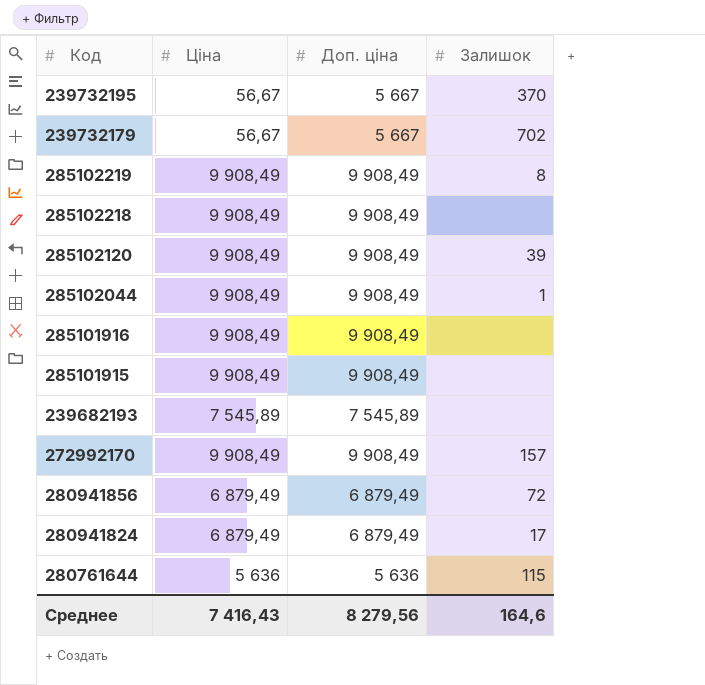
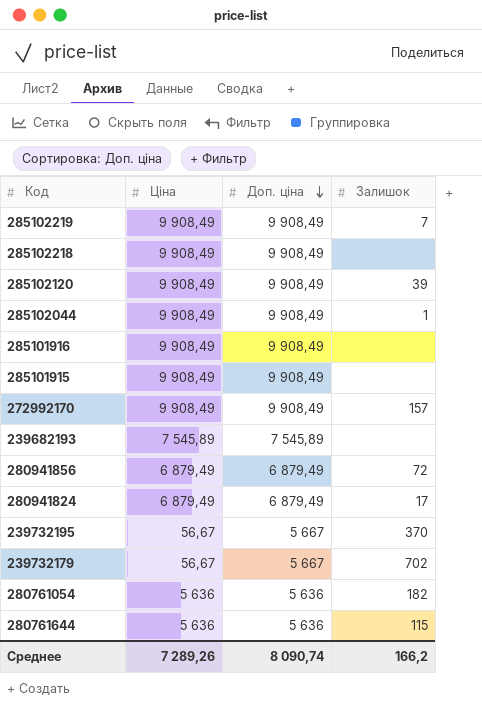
row order: none -> Доп. ціна descending
285102219 | Залишок: 8 -> 7
row 280761054: none -> 5 636 | 5 636 | 182
Среднее | Ціна: 7 416,43 -> 7 289,26
Среднее | Доп. ціна: 8 279,56 -> 8 090,74
Среднее | Залишок: 164,6 -> 166,2

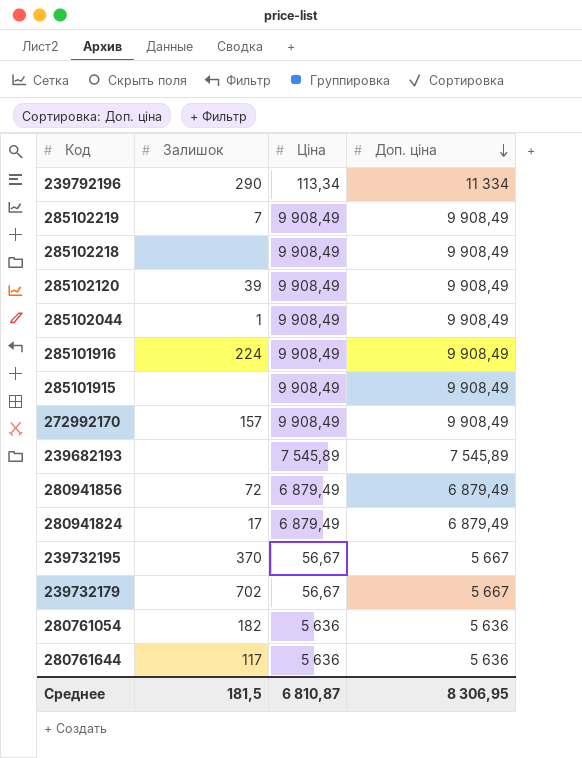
column Залишок | position: 4 -> 2
row 239792196: none -> 290 | 113,34 | 11 334
285101916 | Залишок: none -> 224
280761644 | Залишок: 115 -> 117
Среднее | Залишок: 166,2 -> 181,5
Среднее | Ціна: 7 289,26 -> 6 810,87
Среднее | Доп. ціна: 8 090,74 -> 8 306,95

